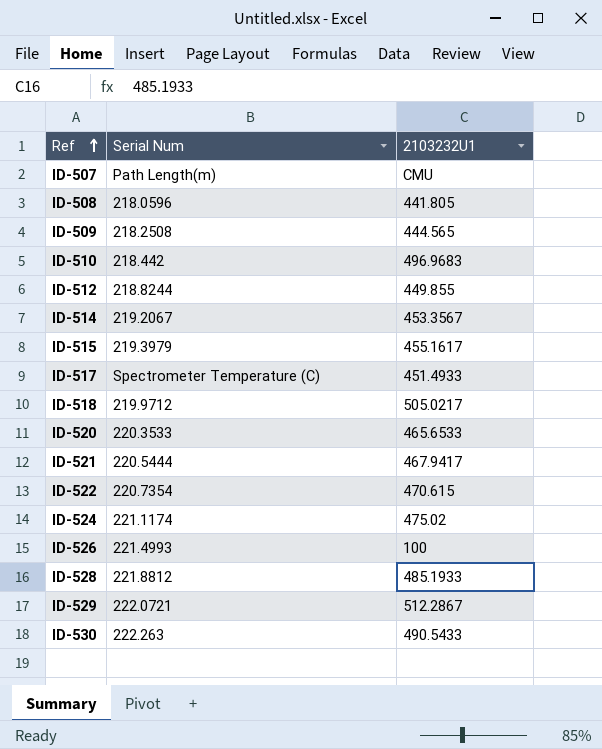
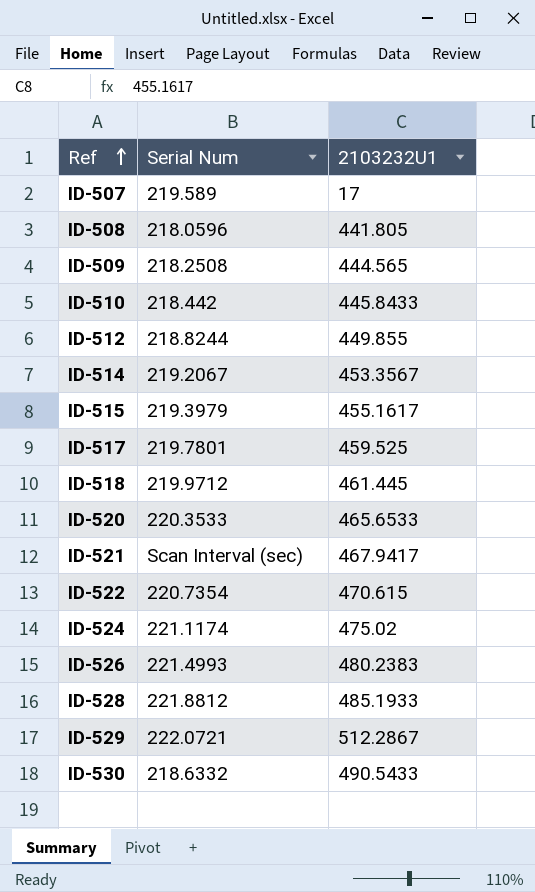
ID-507 | Serial Num: Path Length(m) -> 219.589
ID-507 | 2103232U1: CMU -> 17
ID-510 | 2103232U1: 496.9683 -> 445.8433
ID-517 | Serial Num: Spectrometer Temperature (C) -> 219.7801
ID-517 | 2103232U1: 451.4933 -> 459.525
ID-518 | 2103232U1: 505.0217 -> 461.445
ID-521 | Serial Num: 220.5444 -> Scan Interval (sec)
ID-526 | 2103232U1: 100 -> 480.2383
ID-530 | Serial Num: 222.263 -> 218.6332

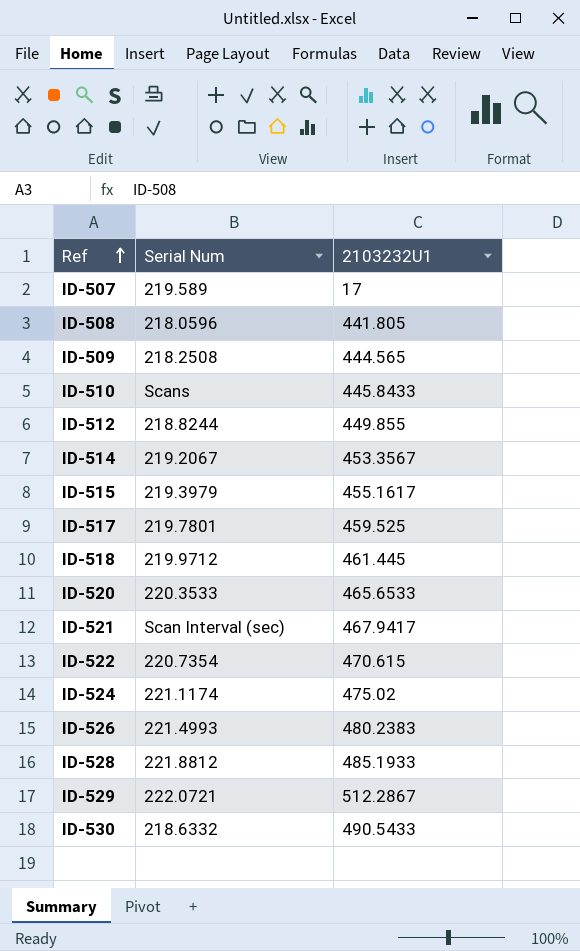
ID-510 | Serial Num: 218.442 -> Scans

